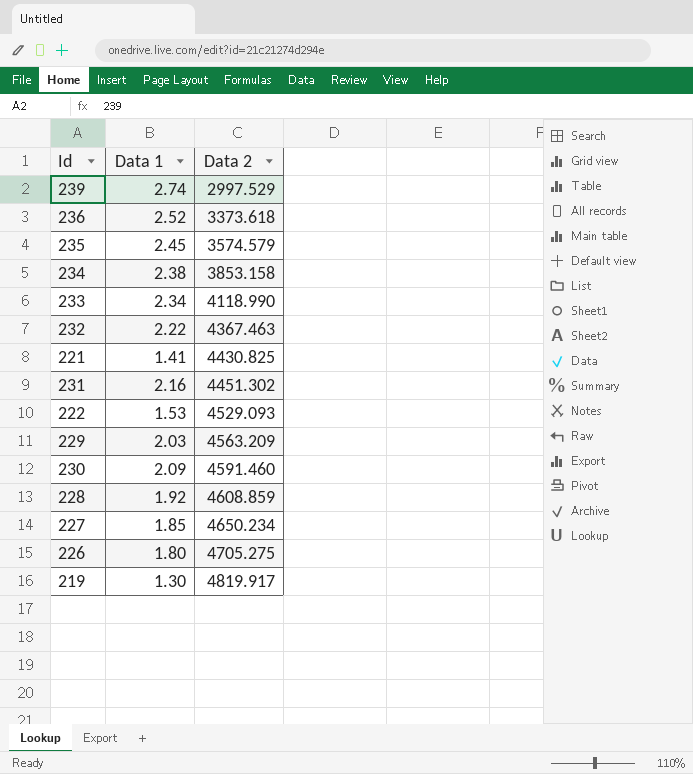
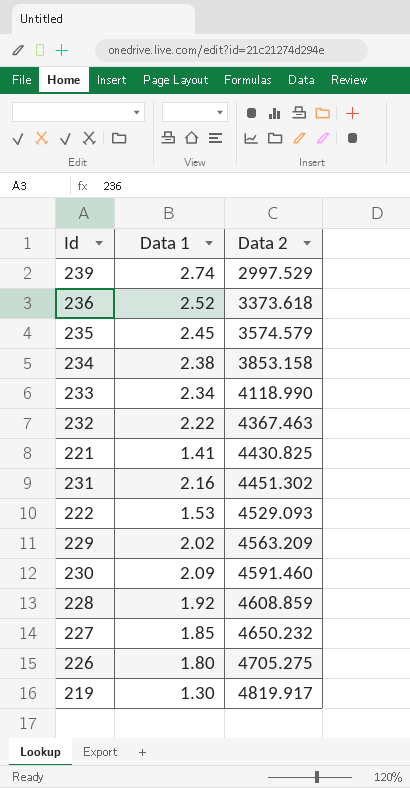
229 | Data 1: 2.03 -> 2.02
227 | Data 2: 4650.234 -> 4650.232

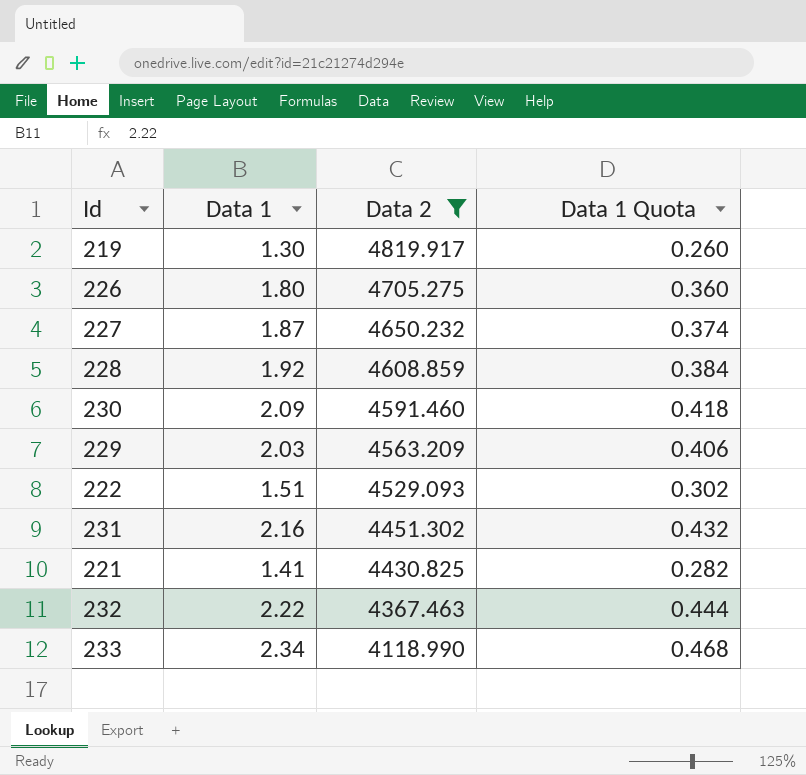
filter: none -> Data 2 >= 4118.990
row order: Data 2 ascending -> Data 2 descending
column Data 1 Quota | formula: none -> [Data 1] * 0.2
227 | Data 1: 1.85 -> 1.87
229 | Data 1: 2.02 -> 2.03
222 | Data 1: 1.53 -> 1.51

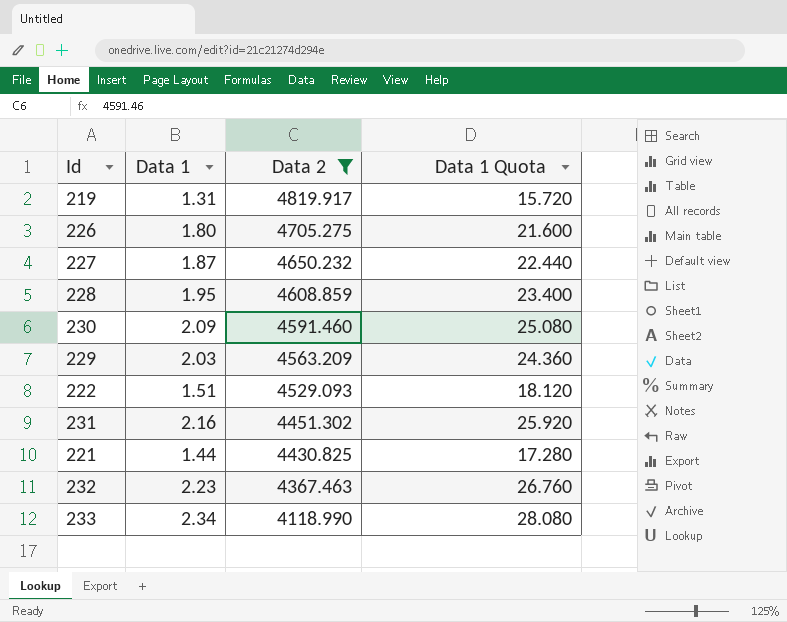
column Data 1 Quota | formula: [Data 1] * 0.2 -> [Data 1] * 12
219 | Data 1: 1.30 -> 1.31
228 | Data 1: 1.92 -> 1.95
221 | Data 1: 1.41 -> 1.44
232 | Data 1: 2.22 -> 2.23

